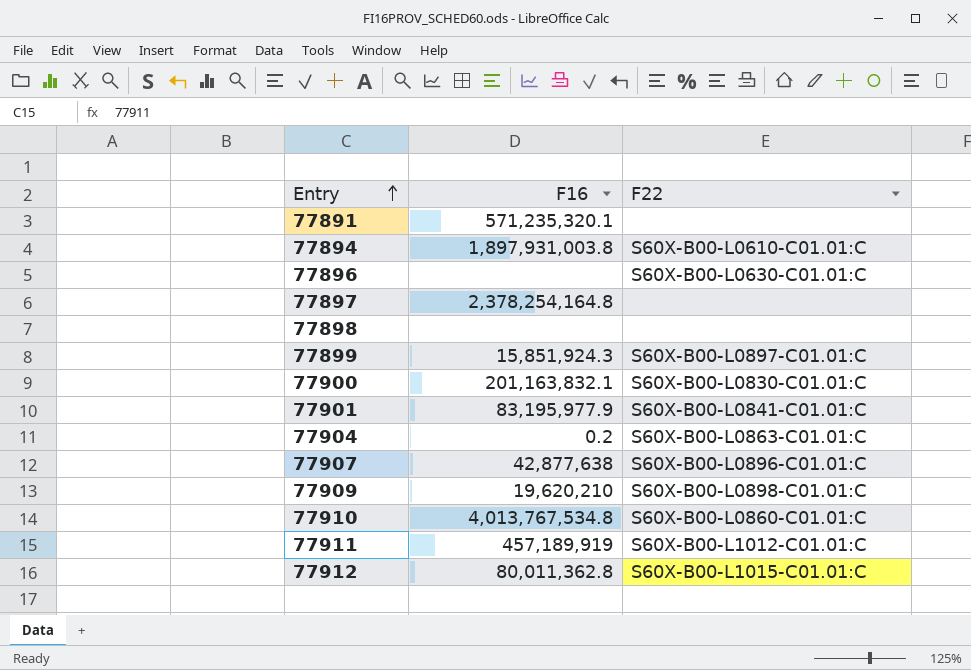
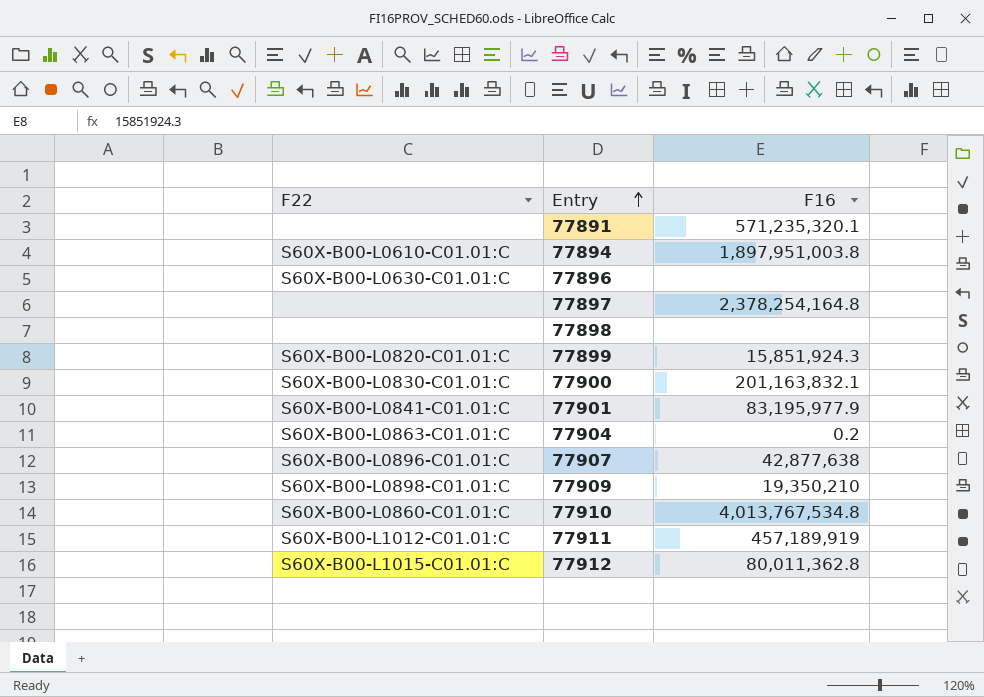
column F22 | position: 3 -> 1
77894 | F16: 1,897,931,003.8 -> 1,897,951,003.8
77899 | F22: S60X-B00-L0897-C01.01:C -> S60X-B00-L0820-C01.01:C
77909 | F16: 19,620,210 -> 19,350,210

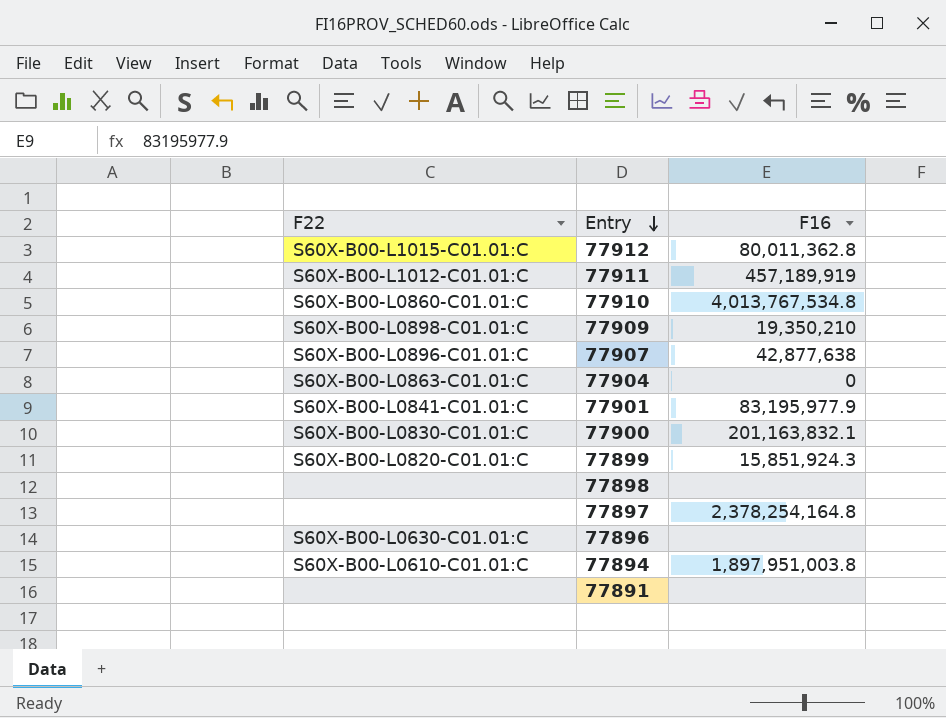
row order: Entry ascending -> Entry descending
77904 | F16: 0.2 -> 0
77891 | F16: 571,235,320.1 -> none

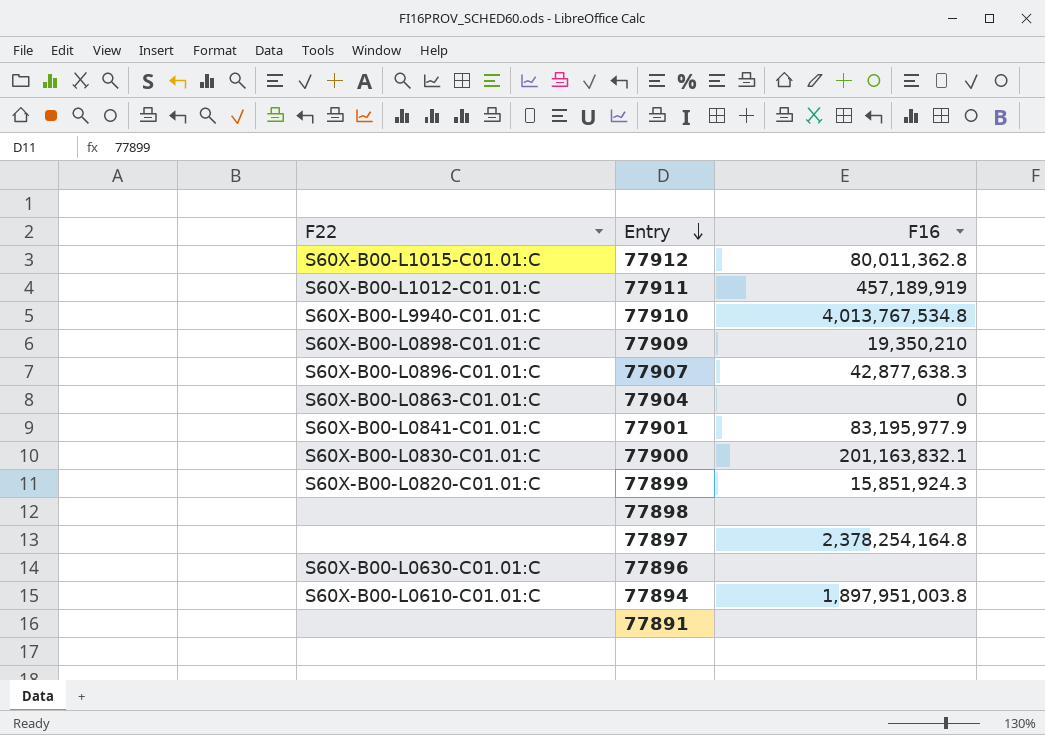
77910 | F22: S60X-B00-L0860-C01.01:C -> S60X-B00-L9940-C01.01:C
77907 | F16: 42,877,638 -> 42,877,638.3

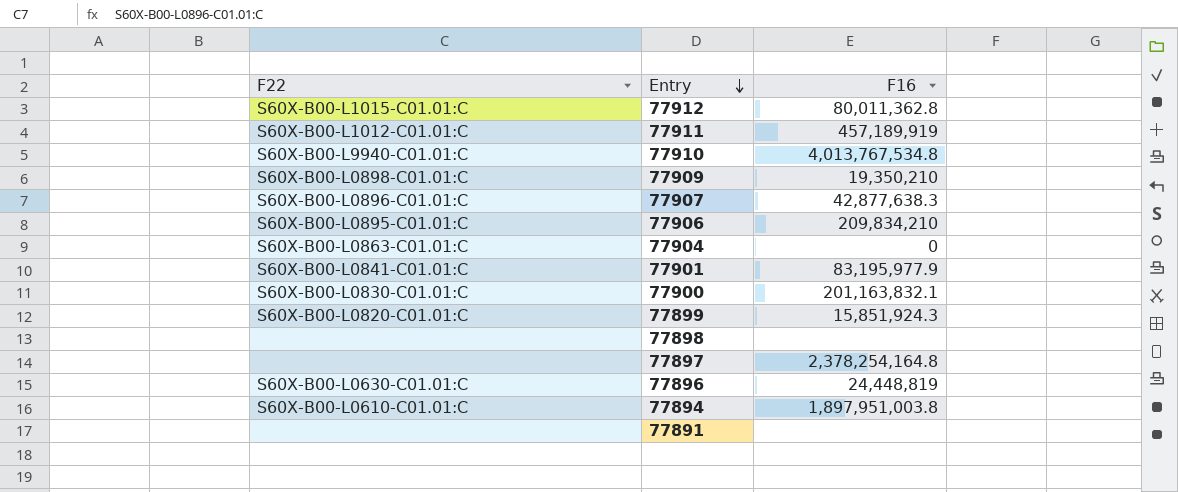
row 77906: none -> S60X-B00-L0895-C01.01:C | 209,834,210
77896 | F16: none -> 24,448,819

